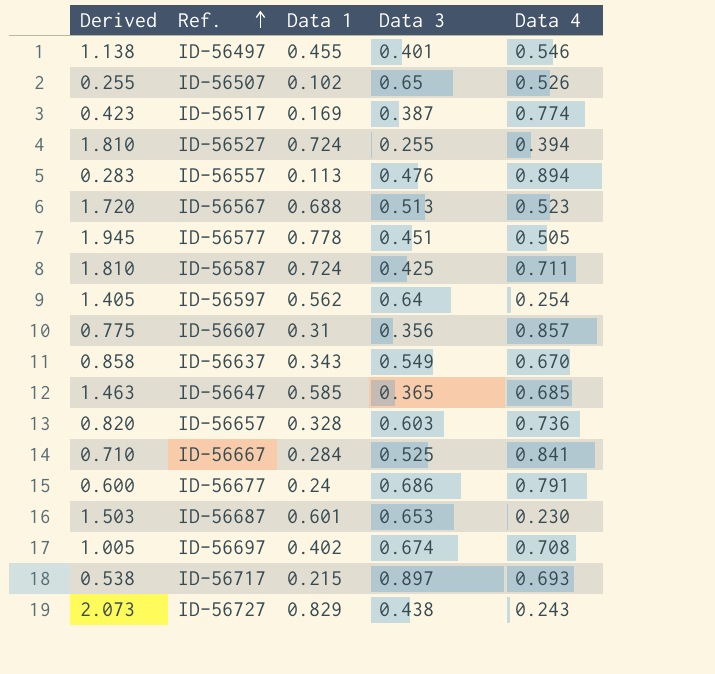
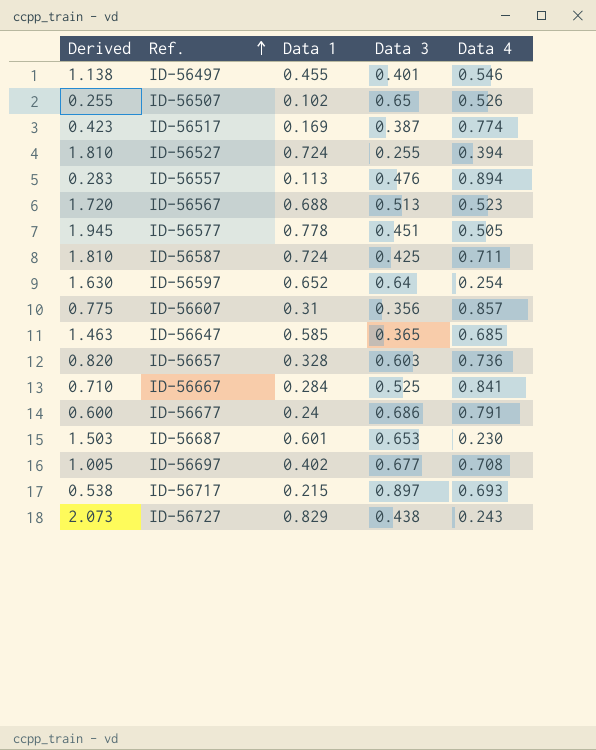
row ID-56637: 0.858 | 0.343 | 0.549 | 0.670 -> none
ID-56597 | Derived: 1.405 -> 1.630
ID-56597 | Data 1: 0.562 -> 0.652
ID-56697 | Data 3: 0.674 -> 0.677

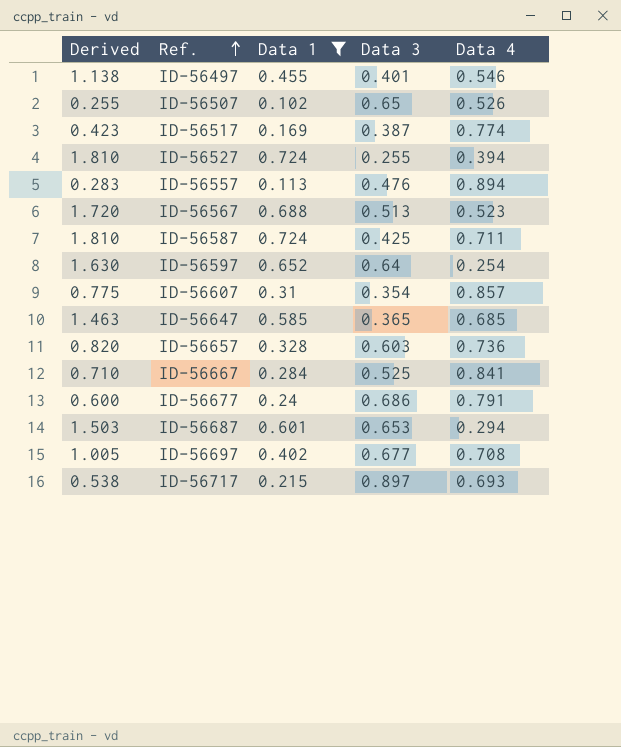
filter: none -> Data 1 <= 0.724
ID-56607 | Data 3: 0.356 -> 0.354
ID-56687 | Data 4: 0.230 -> 0.294

